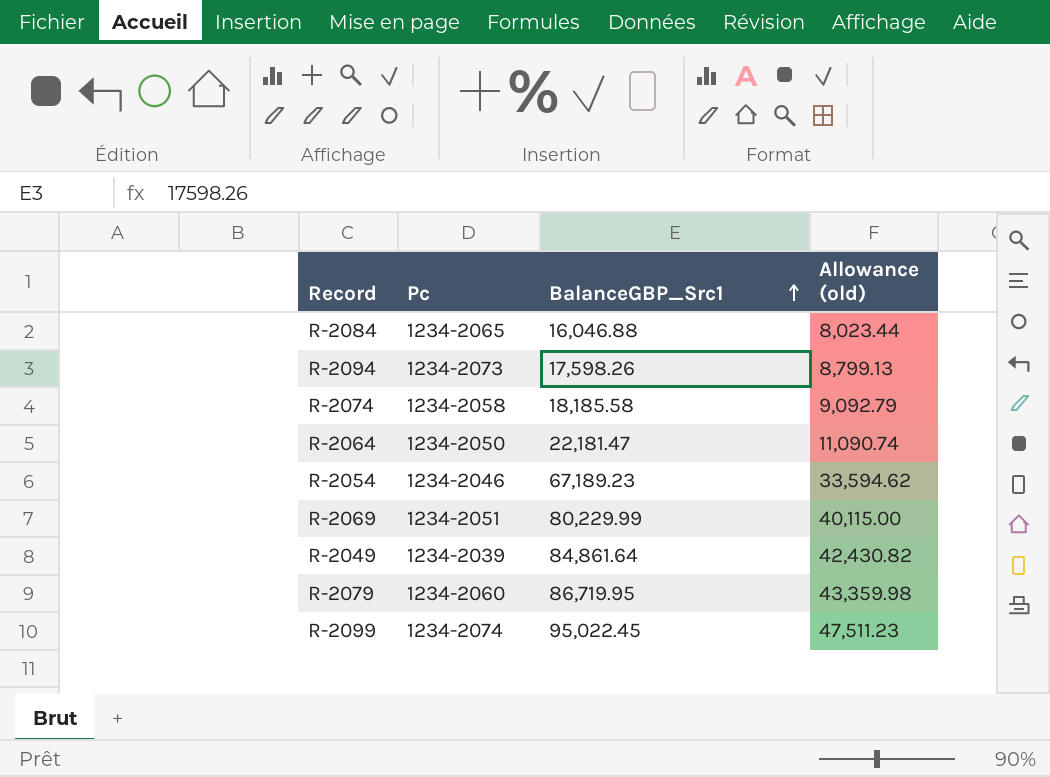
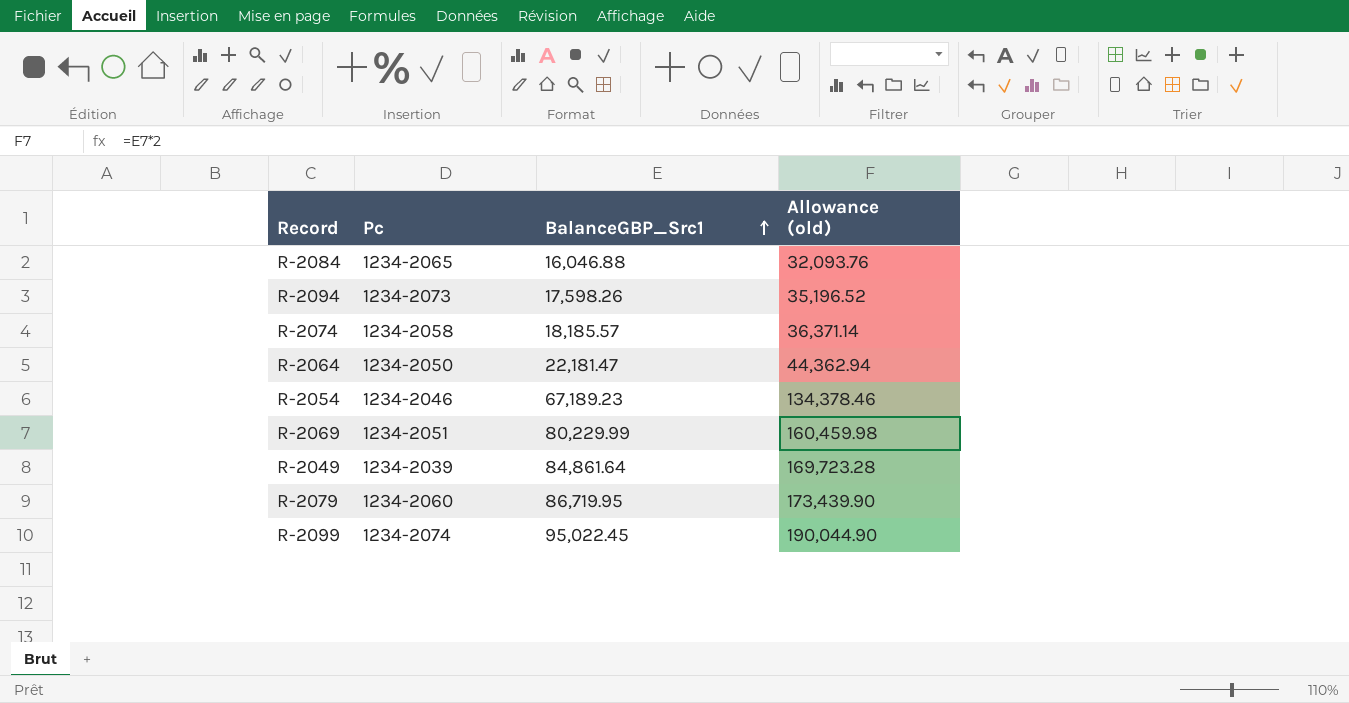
column Allowance (old) | formula: [BalanceGBP_Src1] * 0.5 -> [BalanceGBP_Src1] * 2
R-2074 | BalanceGBP_Src1: 18,185.58 -> 18,185.57

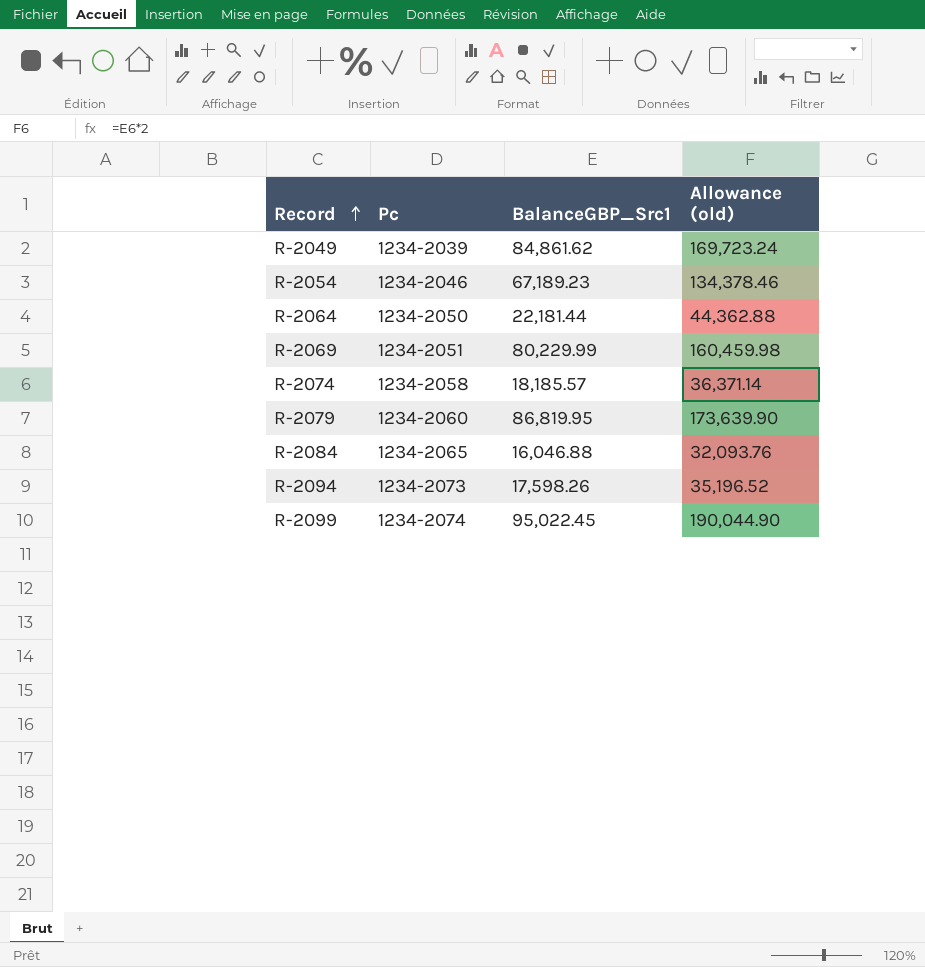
row order: BalanceGBP_Src1 ascending -> Record ascending
R-2049 | BalanceGBP_Src1: 84,861.64 -> 84,861.62
R-2049 | Allowance (old): 169,723.28 -> 169,723.24
R-2064 | BalanceGBP_Src1: 22,181.47 -> 22,181.44
R-2064 | Allowance (old): 44,362.94 -> 44,362.88
R-2079 | BalanceGBP_Src1: 86,719.95 -> 86,819.95
R-2079 | Allowance (old): 173,439.90 -> 173,639.90

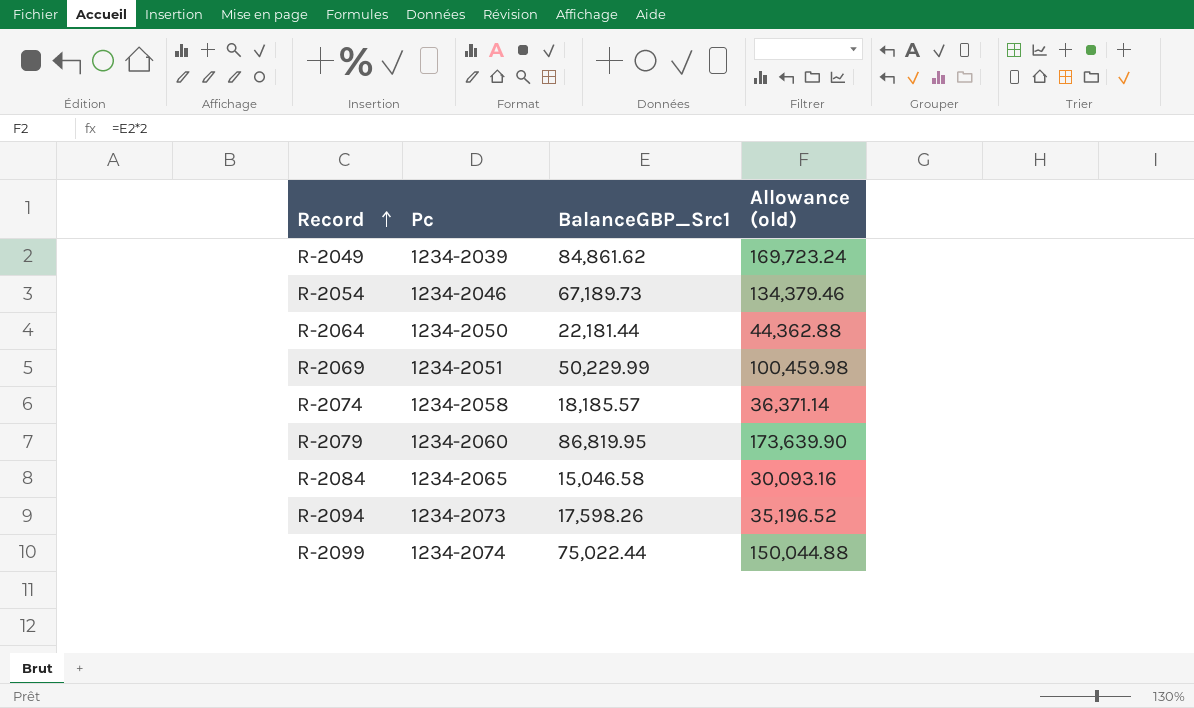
R-2054 | BalanceGBP_Src1: 67,189.23 -> 67,189.73
R-2054 | Allowance (old): 134,378.46 -> 134,379.46
R-2069 | BalanceGBP_Src1: 80,229.99 -> 50,229.99
R-2069 | Allowance (old): 160,459.98 -> 100,459.98
R-2084 | BalanceGBP_Src1: 16,046.88 -> 15,046.58
R-2084 | Allowance (old): 32,093.76 -> 30,093.16
R-2099 | BalanceGBP_Src1: 95,022.45 -> 75,022.44
R-2099 | Allowance (old): 190,044.90 -> 150,044.88

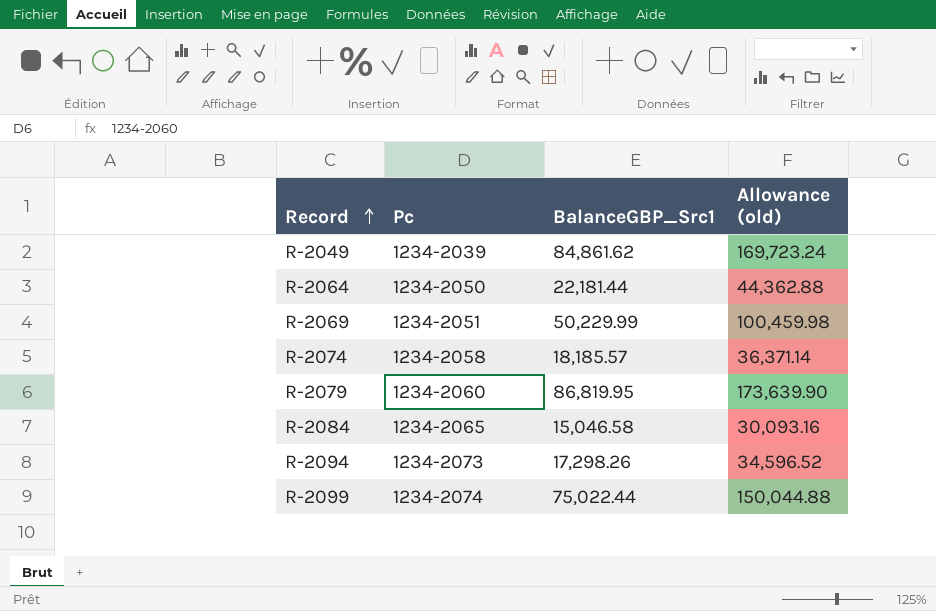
row R-2054: 1234-2046 | 67,189.73 | 134,379.46 -> none
R-2094 | BalanceGBP_Src1: 17,598.26 -> 17,298.26
R-2094 | Allowance (old): 35,196.52 -> 34,596.52

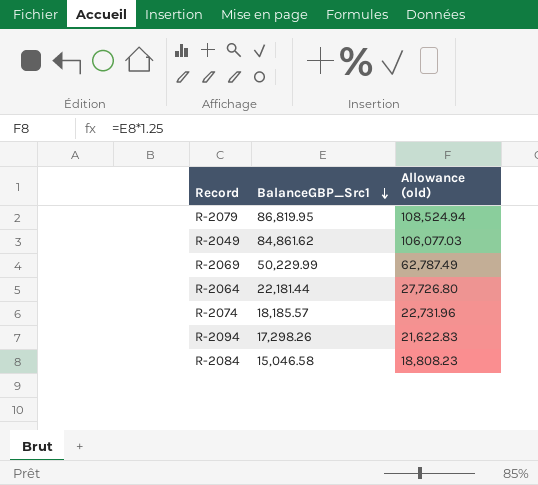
row order: Record ascending -> BalanceGBP_Src1 descending
column Pc | position: 2 -> none
column Allowance (old) | formula: [BalanceGBP_Src1] * 2 -> [BalanceGBP_Src1] * 1.25
row R-2099: 1234-2074 | 75,022.44 | 150,044.88 -> none

